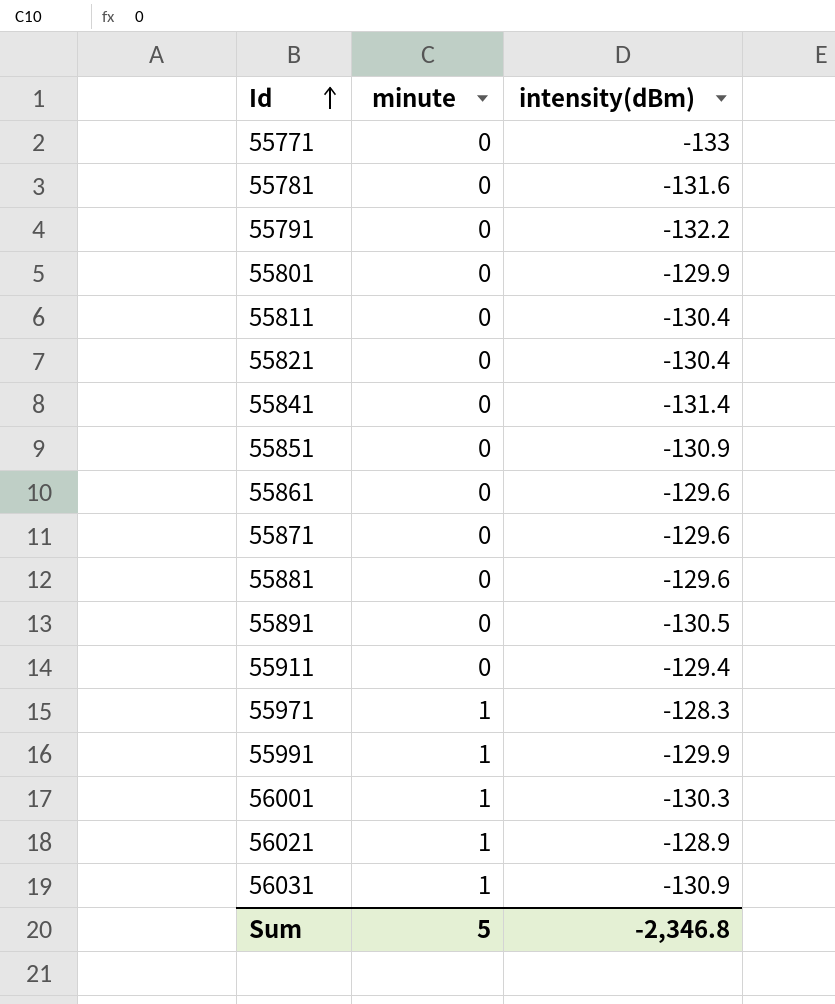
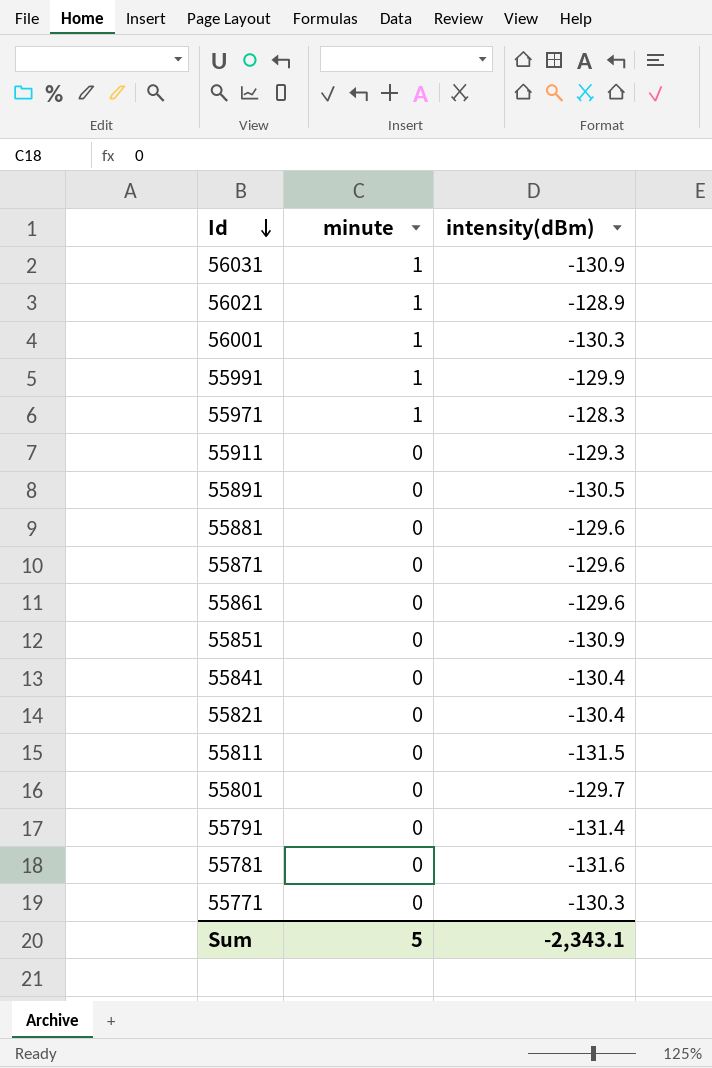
row order: Id ascending -> Id descending
55911 | intensity(dBm): -129.4 -> -129.3
55841 | intensity(dBm): -131.4 -> -130.4
55811 | intensity(dBm): -130.4 -> -131.5
55801 | intensity(dBm): -129.9 -> -129.7
55791 | intensity(dBm): -132.2 -> -131.4
55771 | intensity(dBm): -133 -> -130.3
Sum | intensity(dBm): -2,346.8 -> -2,343.1

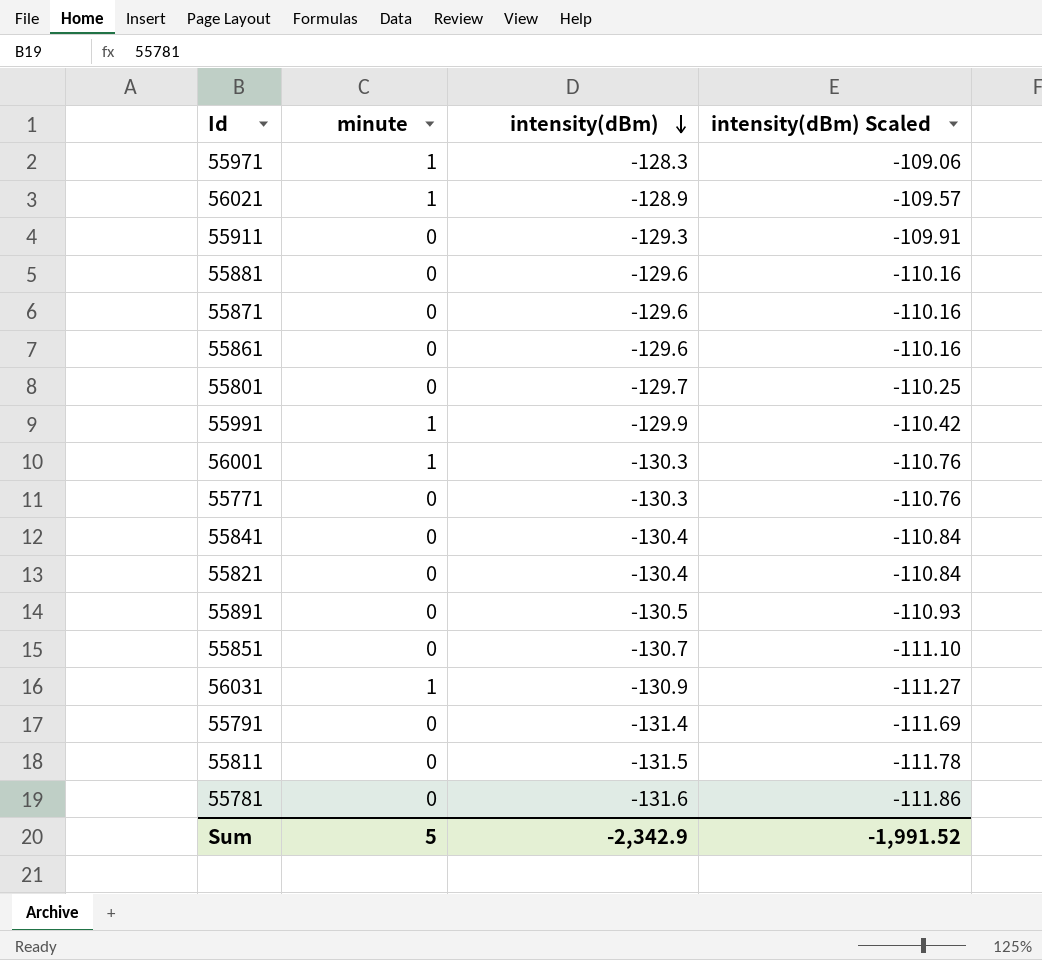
row order: Id descending -> intensity(dBm) descending
column intensity(dBm) Scaled | formula: none -> [intensity(dBm)] * 0.85
55851 | intensity(dBm): -130.9 -> -130.7
Sum | intensity(dBm): -2,343.1 -> -2,342.9

